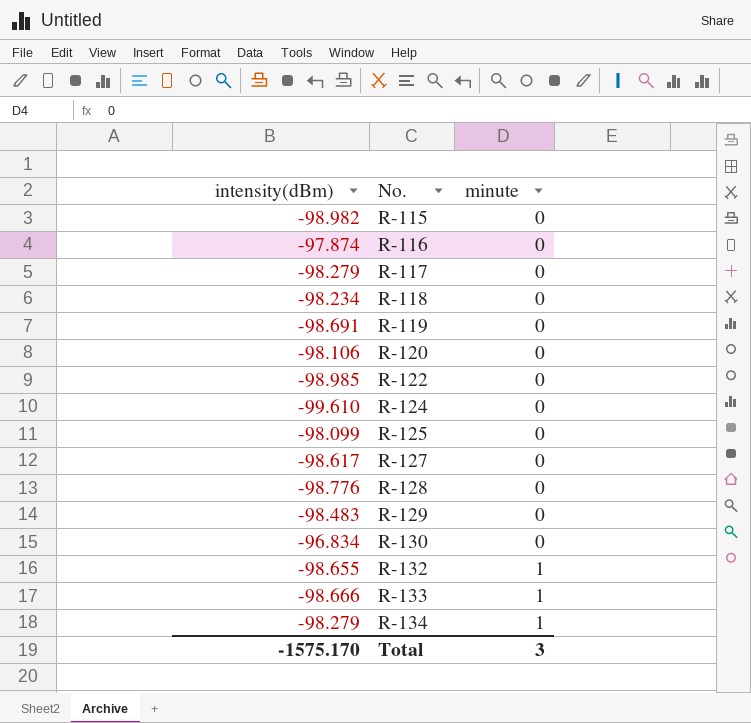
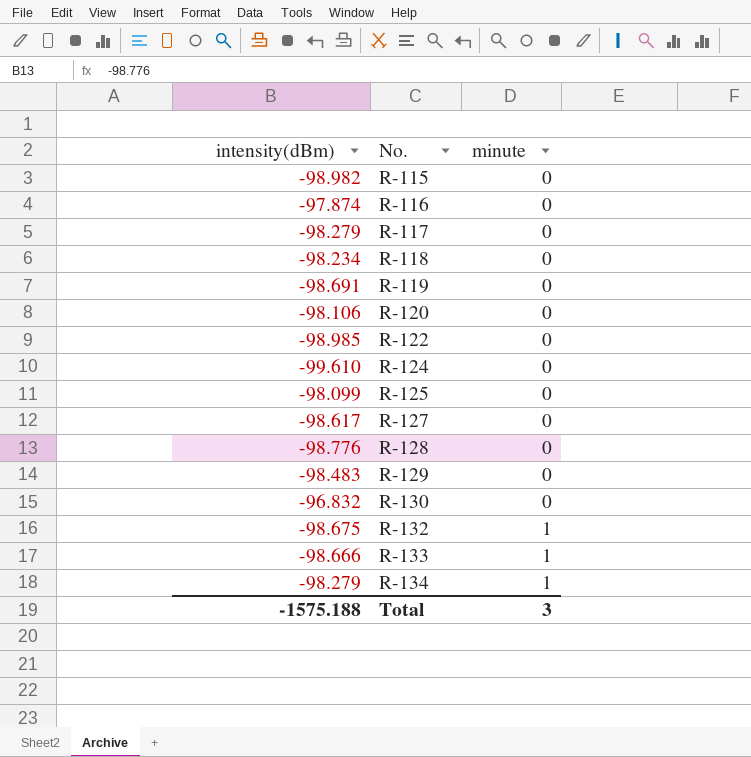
R-130 | intensity(dBm): -96.834 -> -96.832
R-132 | intensity(dBm): -98.655 -> -98.675
Total | intensity(dBm): -1575.170 -> -1575.188

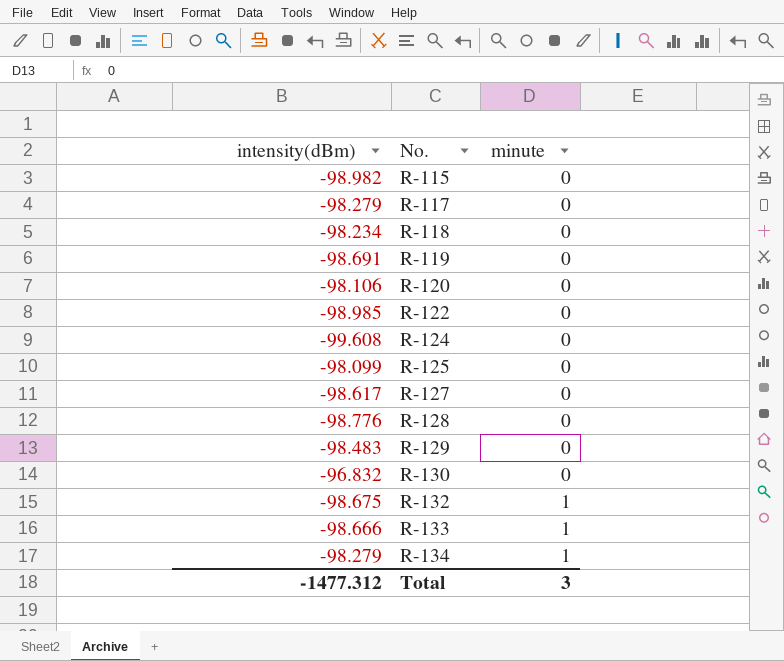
row R-116: -97.874 | 0 -> none
R-124 | intensity(dBm): -99.610 -> -99.608
Total | intensity(dBm): -1575.188 -> -1477.312

